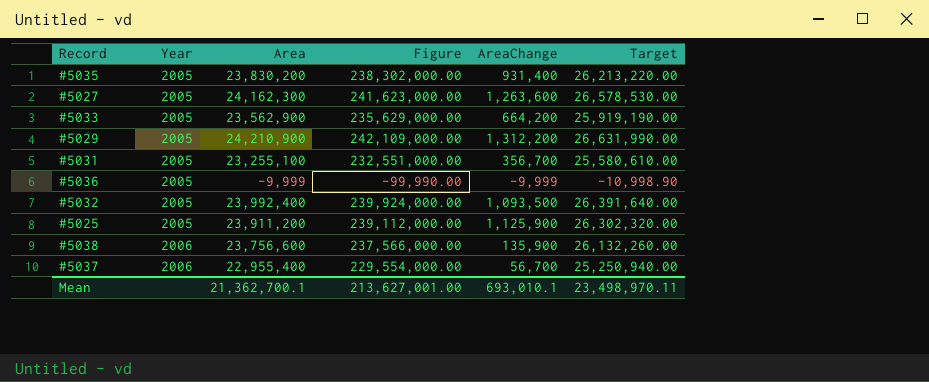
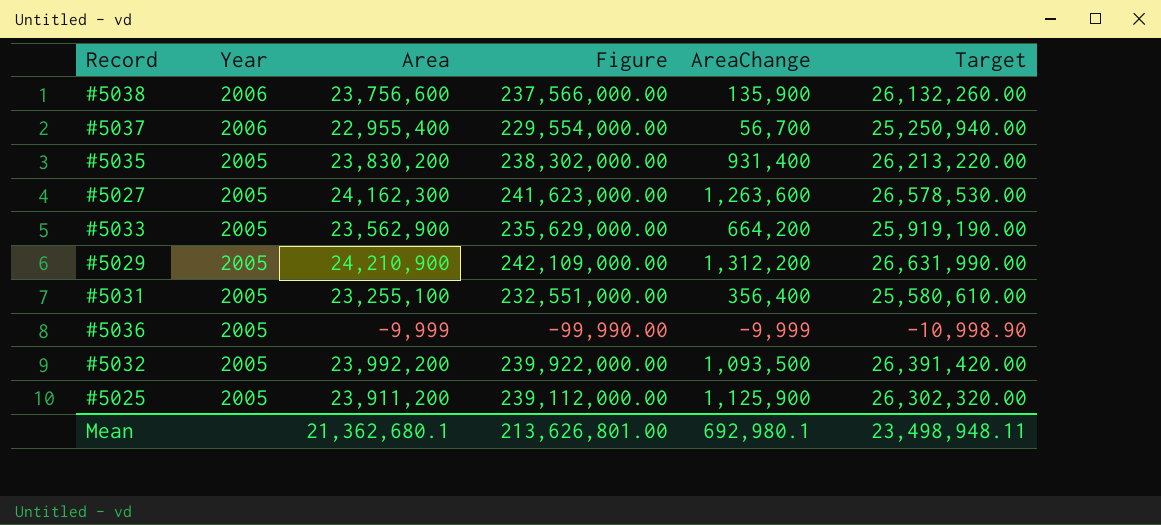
row order: Year ascending -> Year descending
#5031 | AreaChange: 356,700 -> 356,400
#5032 | Area: 23,992,400 -> 23,992,200
#5032 | Figure: 239,924,000.00 -> 239,922,000.00
#5032 | Target: 26,391,640.00 -> 26,391,420.00
Mean | Area: 21,362,700.1 -> 21,362,680.1
Mean | Figure: 213,627,001.00 -> 213,626,801.00
Mean | AreaChange: 693,010.1 -> 692,980.1
Mean | Target: 23,498,970.11 -> 23,498,948.11

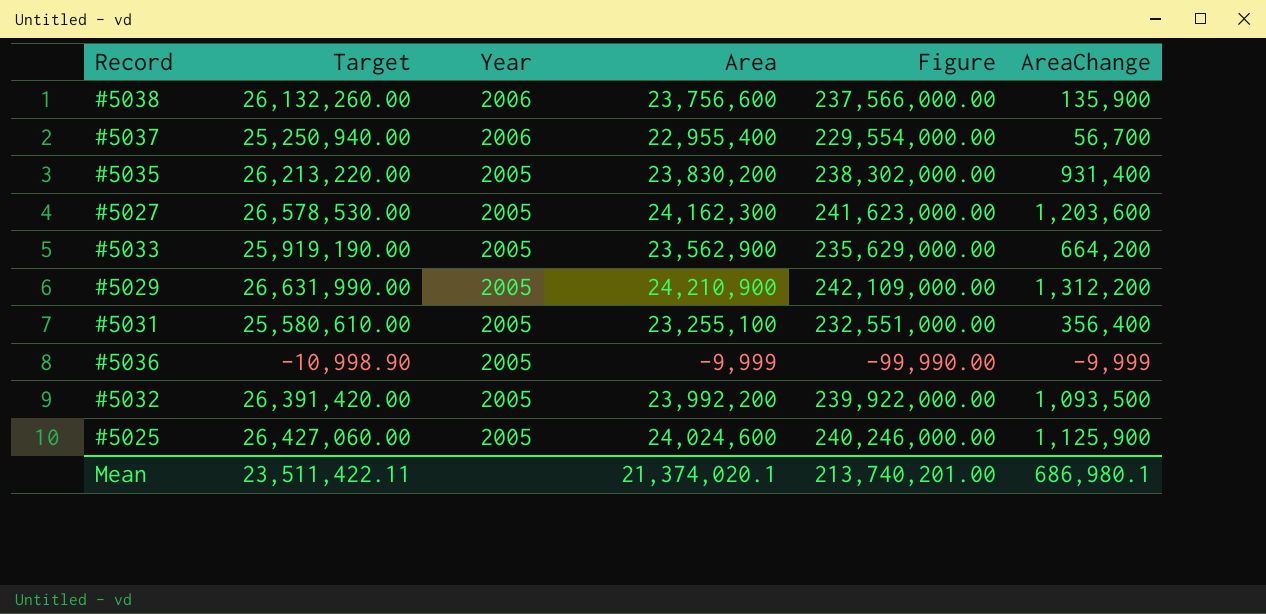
column Target | position: 6 -> 2
#5027 | AreaChange: 1,263,600 -> 1,203,600
#5025 | Target: 26,302,320.00 -> 26,427,060.00
#5025 | Area: 23,911,200 -> 24,024,600
#5025 | Figure: 239,112,000.00 -> 240,246,000.00
Mean | Target: 23,498,948.11 -> 23,511,422.11
Mean | Area: 21,362,680.1 -> 21,374,020.1
Mean | Figure: 213,626,801.00 -> 213,740,201.00
Mean | AreaChange: 692,980.1 -> 686,980.1

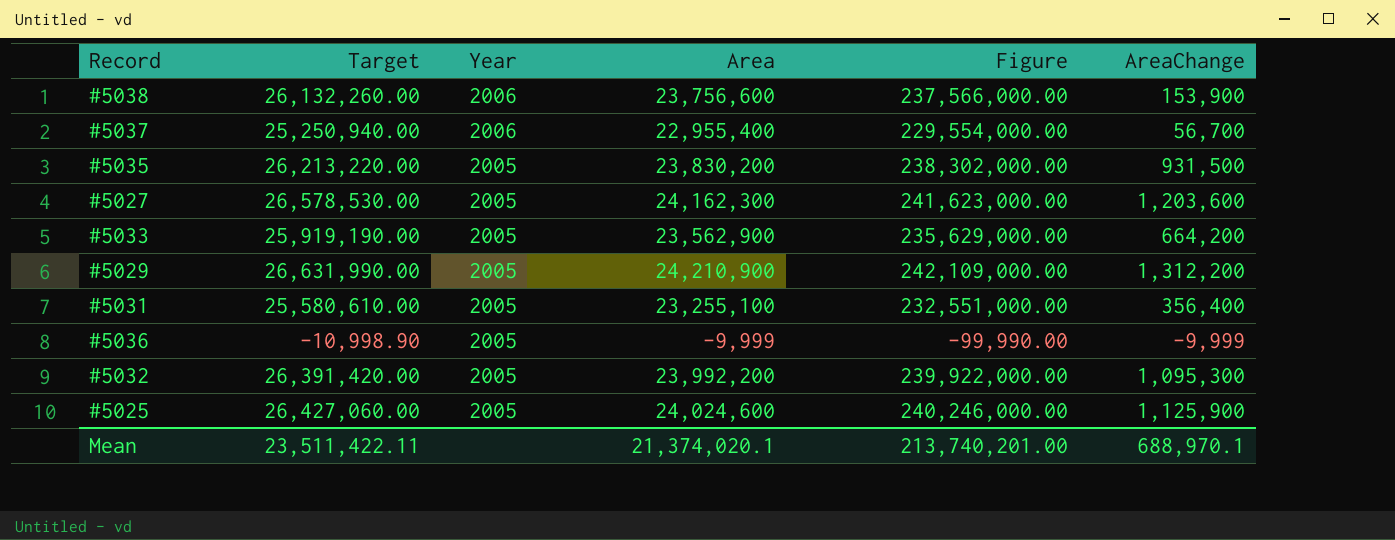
#5038 | AreaChange: 135,900 -> 153,900
#5035 | AreaChange: 931,400 -> 931,500
#5032 | AreaChange: 1,093,500 -> 1,095,300
Mean | AreaChange: 686,980.1 -> 688,970.1

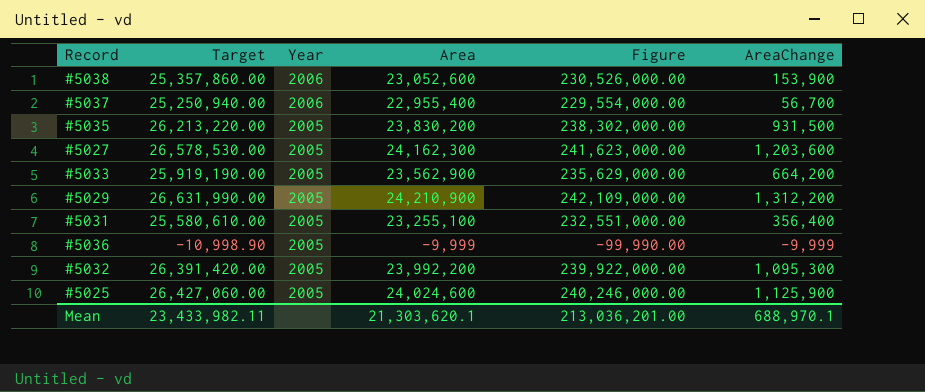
#5038 | Target: 26,132,260.00 -> 25,357,860.00
#5038 | Area: 23,756,600 -> 23,052,600
#5038 | Figure: 237,566,000.00 -> 230,526,000.00
Mean | Target: 23,511,422.11 -> 23,433,982.11
Mean | Area: 21,374,020.1 -> 21,303,620.1
Mean | Figure: 213,740,201.00 -> 213,036,201.00

